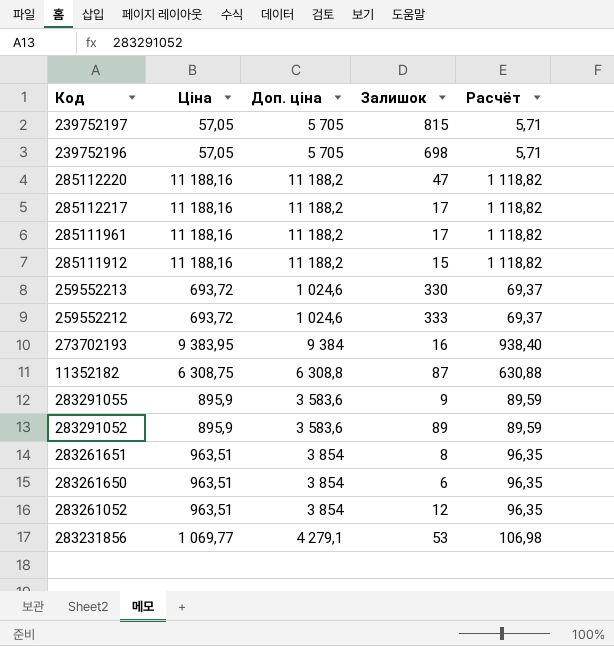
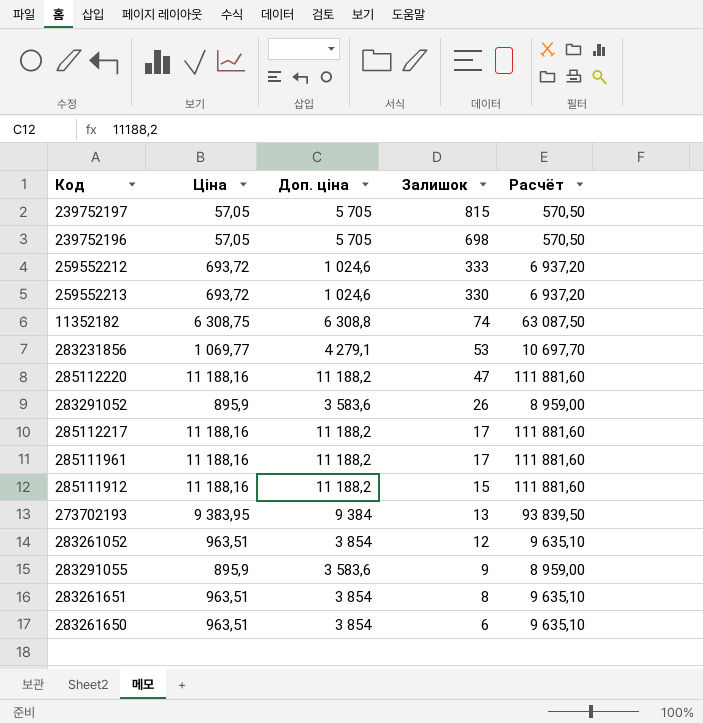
row order: none -> Залишок descending
column Расчёт | formula: [Ціна] * 0,1 -> [Ціна] * 10
11352182 | Залишок: 87 -> 74
283291052 | Залишок: 89 -> 26
273702193 | Залишок: 16 -> 13

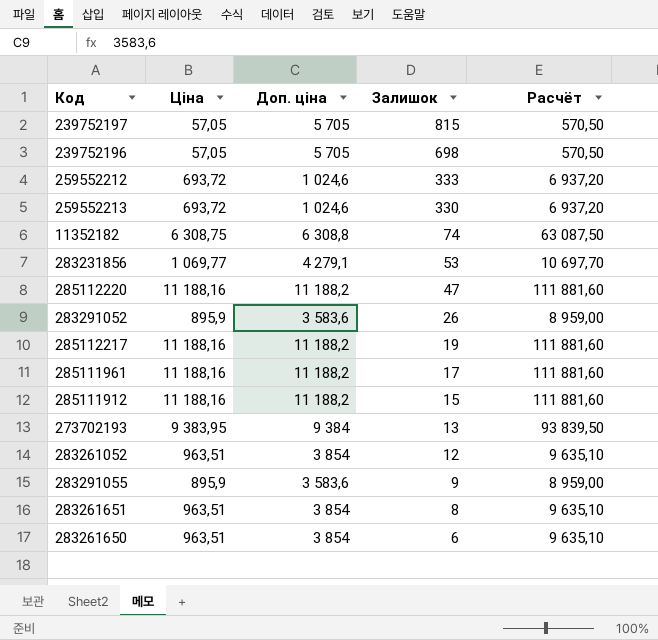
285112217 | Залишок: 17 -> 19

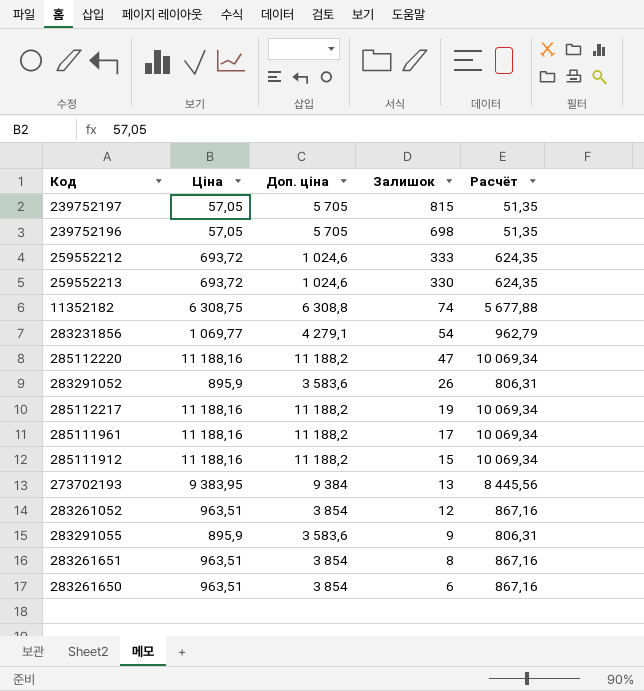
column Расчёт | formula: [Ціна] * 10 -> [Ціна] * 0,9
283231856 | Залишок: 53 -> 54

